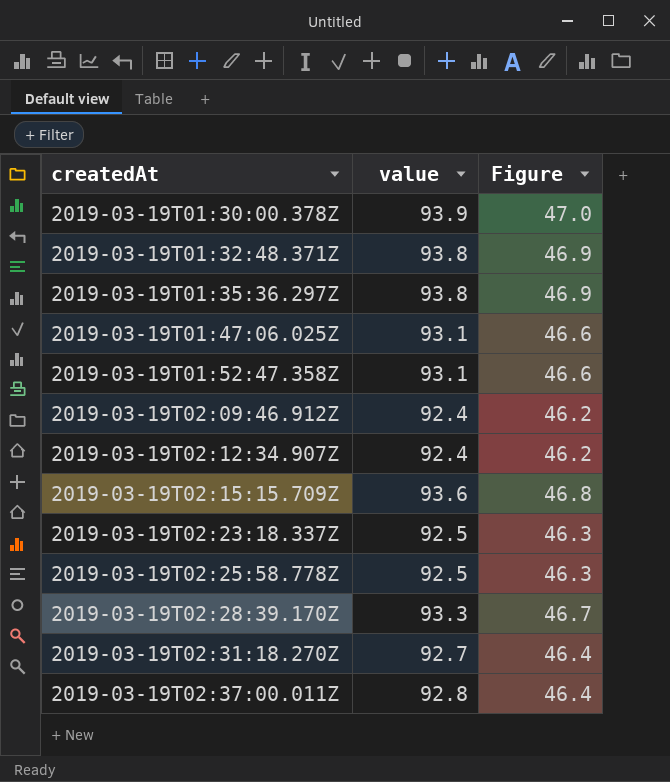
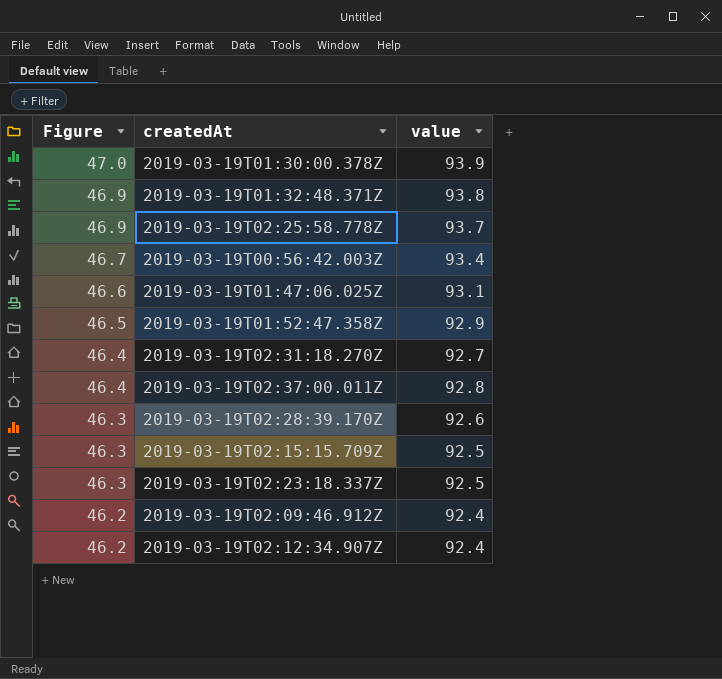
row order: createdAt ascending -> Figure descending
column Figure | position: 3 -> 1
row 2019-03-19T01:35:36.297Z: 93.8 | 46.9 -> none
2019-03-19T02:25:58.778Z | Figure: 46.3 -> 46.9
2019-03-19T02:25:58.778Z | value: 92.5 -> 93.7
row 2019-03-19T00:56:42.003Z: none -> 46.7 | 93.4
2019-03-19T01:52:47.358Z | Figure: 46.6 -> 46.5
2019-03-19T01:52:47.358Z | value: 93.1 -> 92.9
2019-03-19T02:28:39.170Z | Figure: 46.7 -> 46.3
2019-03-19T02:28:39.170Z | value: 93.3 -> 92.6
2019-03-19T02:15:15.709Z | Figure: 46.8 -> 46.3
2019-03-19T02:15:15.709Z | value: 93.6 -> 92.5

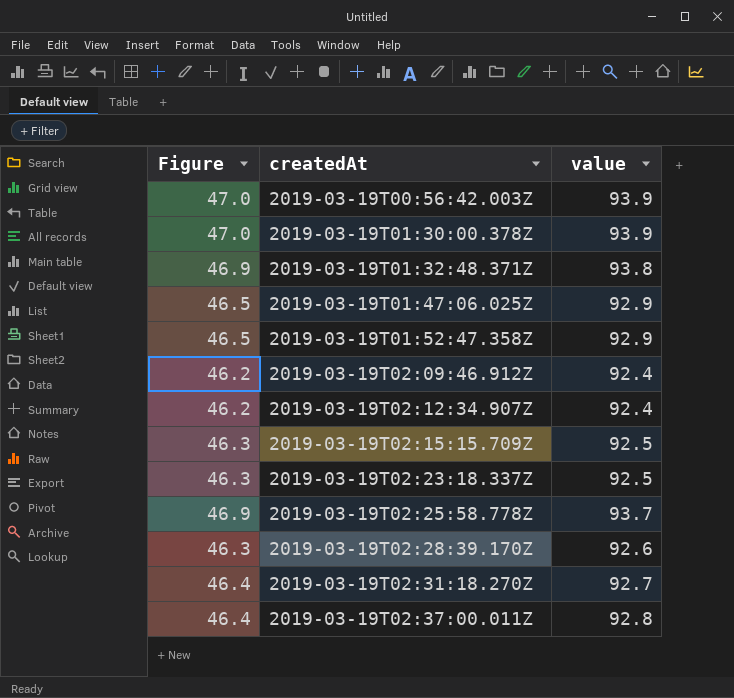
row order: Figure descending -> createdAt ascending
2019-03-19T00:56:42.003Z | Figure: 46.7 -> 47.0
2019-03-19T00:56:42.003Z | value: 93.4 -> 93.9
2019-03-19T01:47:06.025Z | Figure: 46.6 -> 46.5
2019-03-19T01:47:06.025Z | value: 93.1 -> 92.9

